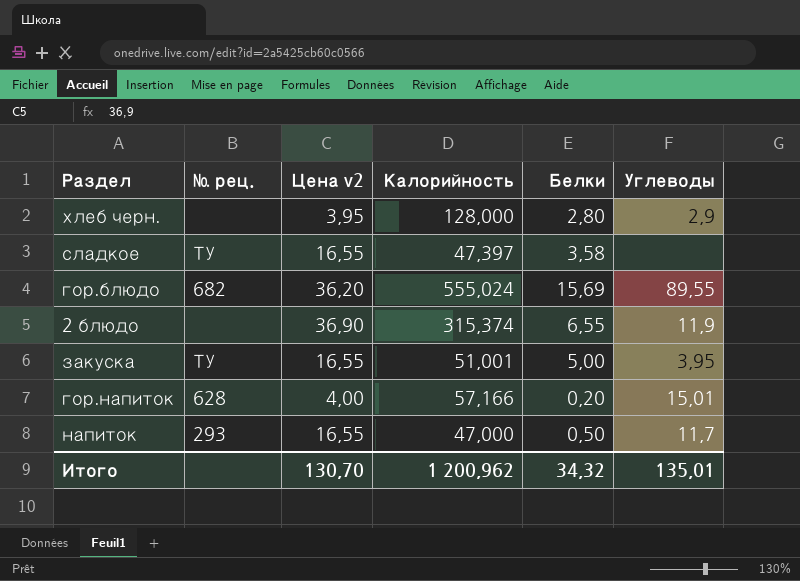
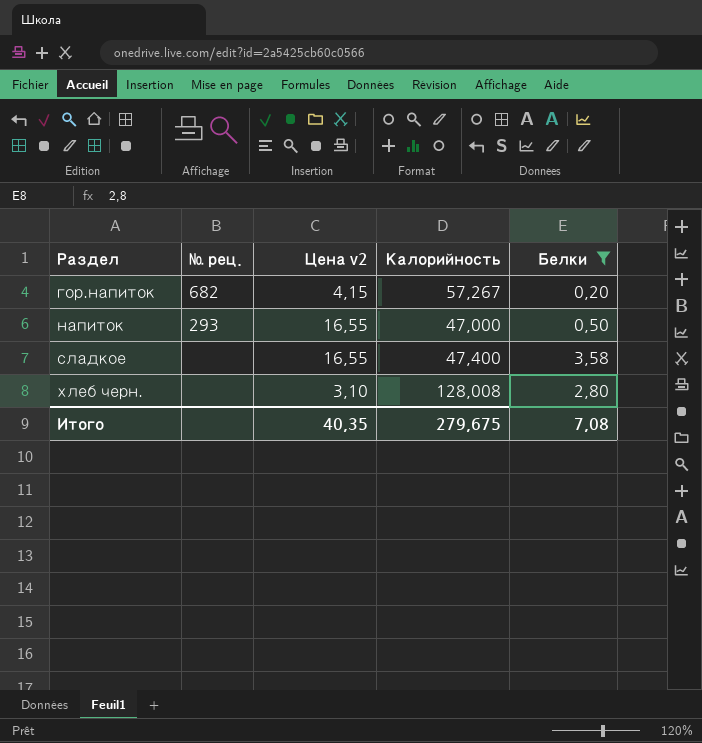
filter: none -> Белки <= 3,58
row order: none -> Раздел ascending
column Углеводы | position: 6 -> none
гор.напиток | № рец.: 628 -> 682
гор.напиток | Цена v2: 4,00 -> 4,15
гор.напиток | Калорийность: 57,166 -> 57,267
сладкое | № рец.: ТУ -> none
сладкое | Калорийность: 47,397 -> 47,400
хлеб черн. | Цена v2: 3,95 -> 3,10
хлеб черн. | Калорийность: 128,000 -> 128,008
Итого | Цена v2: 130,70 -> 40,35
Итого | Калорийность: 1 200,962 -> 279,675
Итого | Белки: 34,32 -> 7,08

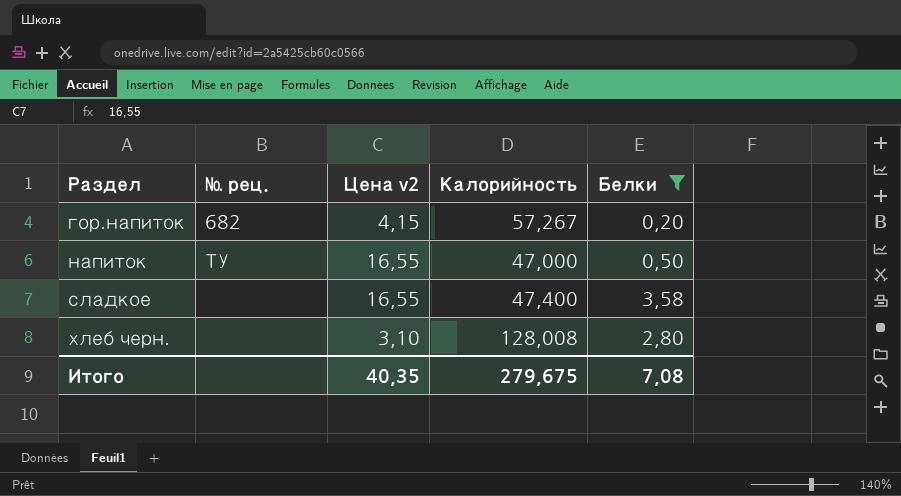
напиток | № рец.: 293 -> ТУ

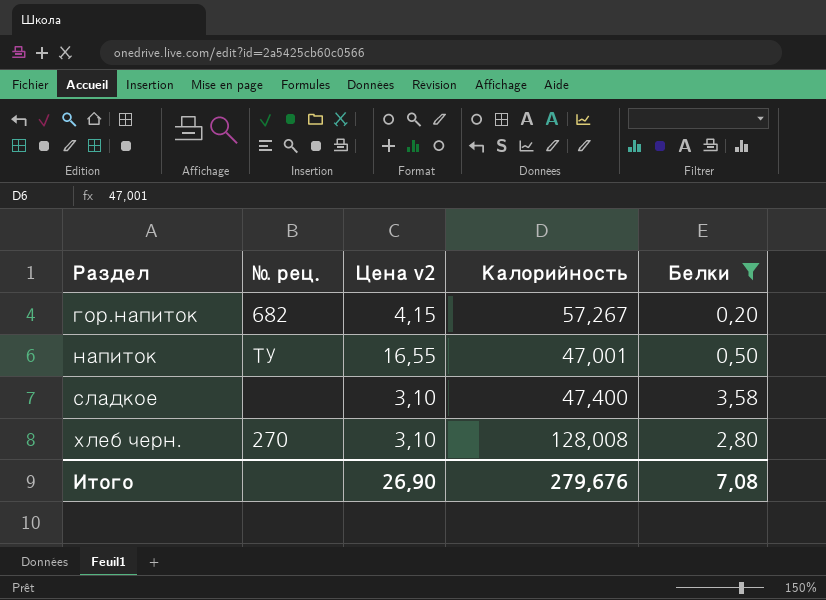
напиток | Калорийность: 47,000 -> 47,001
сладкое | Цена v2: 16,55 -> 3,10
хлеб черн. | № рец.: none -> 270
Итого | Цена v2: 40,35 -> 26,90
Итого | Калорийность: 279,675 -> 279,676

